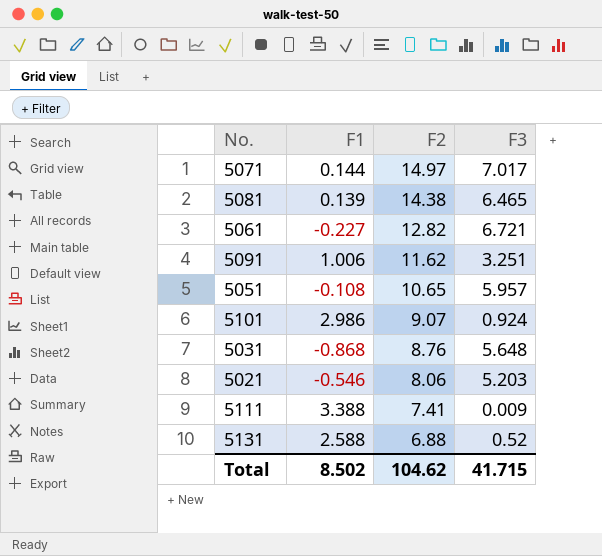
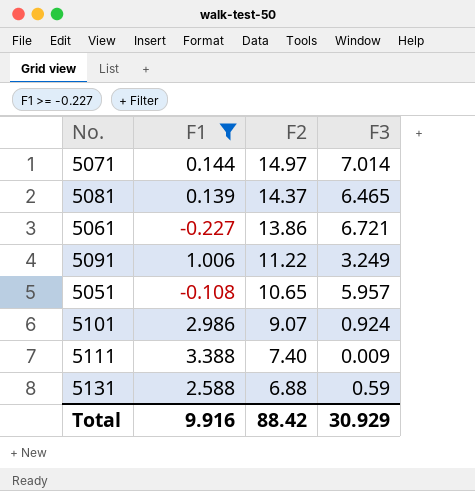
filter: none -> F1 >= -0.227
5071 | F3: 7.017 -> 7.014
5081 | F2: 14.38 -> 14.37
5061 | F2: 12.82 -> 13.86
5091 | F2: 11.62 -> 11.22
5091 | F3: 3.251 -> 3.249
5111 | F2: 7.41 -> 7.40
5131 | F3: 0.52 -> 0.59
Total | F1: 8.502 -> 9.916
Total | F2: 104.62 -> 88.42
Total | F3: 41.715 -> 30.929

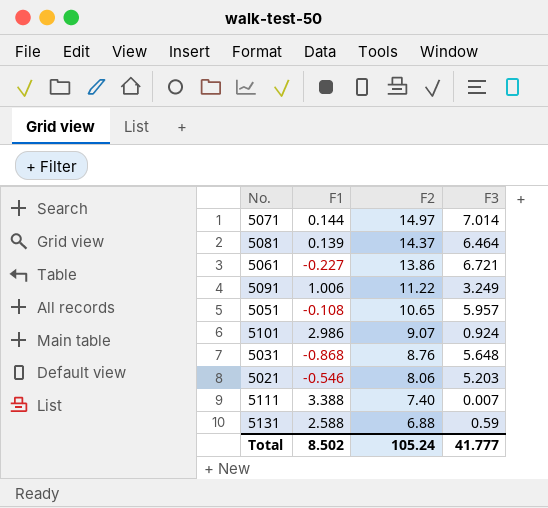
filter: F1 >= -0.227 -> none
5081 | F3: 6.465 -> 6.464
5111 | F3: 0.009 -> 0.007
Total | F1: 9.916 -> 8.502
Total | F2: 88.42 -> 105.24
Total | F3: 30.929 -> 41.777

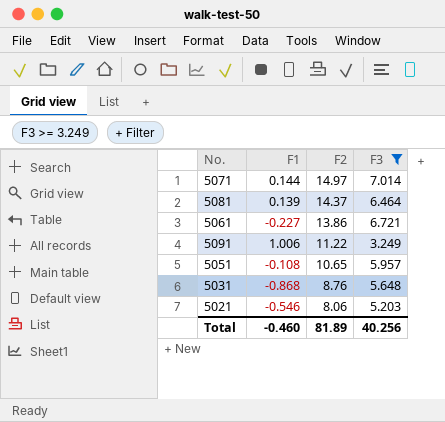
filter: none -> F3 >= 3.249
Total | F1: 8.502 -> -0.460
Total | F2: 105.24 -> 81.89
Total | F3: 41.777 -> 40.256

